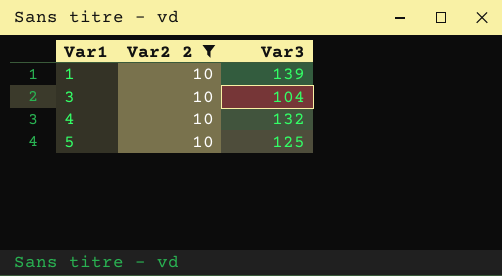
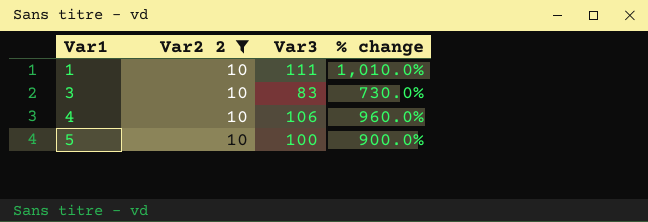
column % change | formula: none -> ([Var3] - [Var2 2]) / [Var2 2]
1 | Var3: 139 -> 111
3 | Var3: 104 -> 83
4 | Var3: 132 -> 106
5 | Var3: 125 -> 100

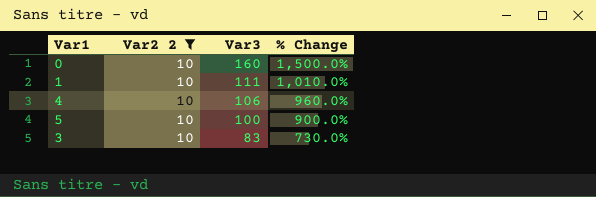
row order: Var1 ascending -> Var3 descending
column name: % change -> % Change
row 0: none -> 10 | 160 | 1,500.0%

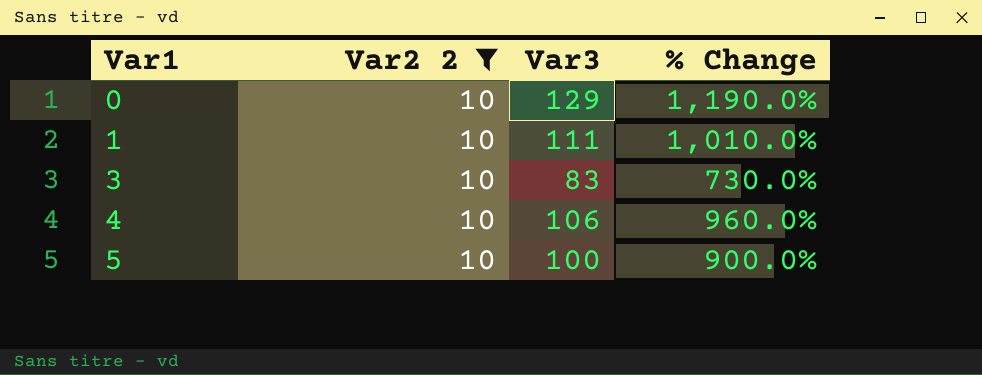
row order: Var3 descending -> Var1 ascending
0 | Var3: 160 -> 129
0 | % Change: 1,500.0% -> 1,190.0%

